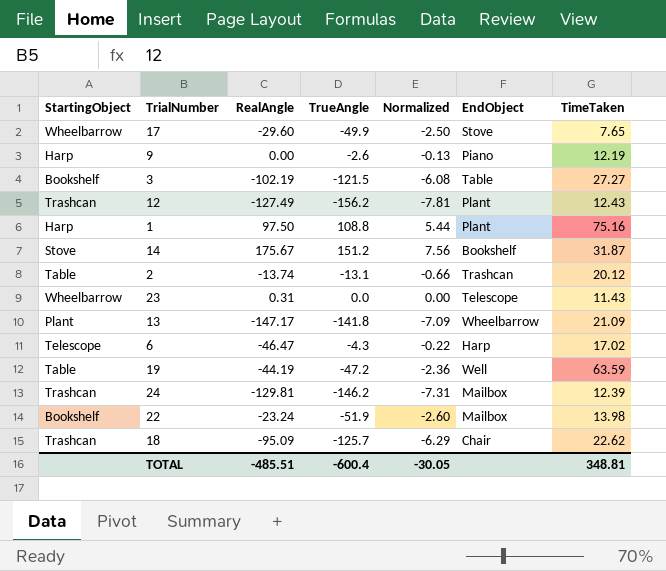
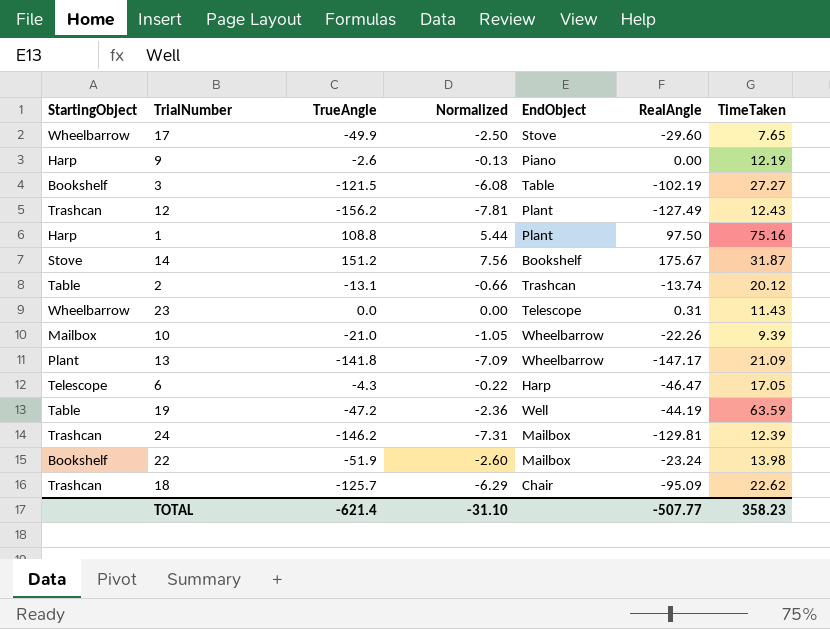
column RealAngle | position: 3 -> 6
row 10: none -> Mailbox | -21.0 | -1.05 | Wheelbarrow | -22.26 | 9.39
6 | TimeTaken: 17.02 -> 17.05
TOTAL | TrueAngle: -600.4 -> -621.4
TOTAL | Normalized: -30.05 -> -31.10
TOTAL | RealAngle: -485.51 -> -507.77
TOTAL | TimeTaken: 348.81 -> 358.23

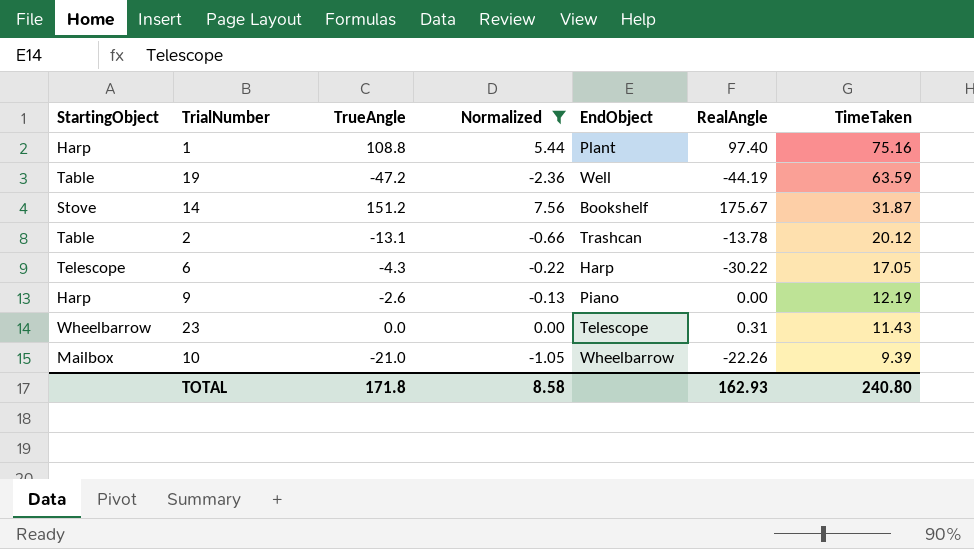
filter: none -> Normalized >= -2.36
row order: none -> TimeTaken descending
1 | RealAngle: 97.50 -> 97.40
2 | RealAngle: -13.74 -> -13.78
6 | RealAngle: -46.47 -> -30.22
TOTAL | TrueAngle: -621.4 -> 171.8
TOTAL | Normalized: -31.10 -> 8.58
TOTAL | RealAngle: -507.77 -> 162.93
TOTAL | TimeTaken: 358.23 -> 240.80

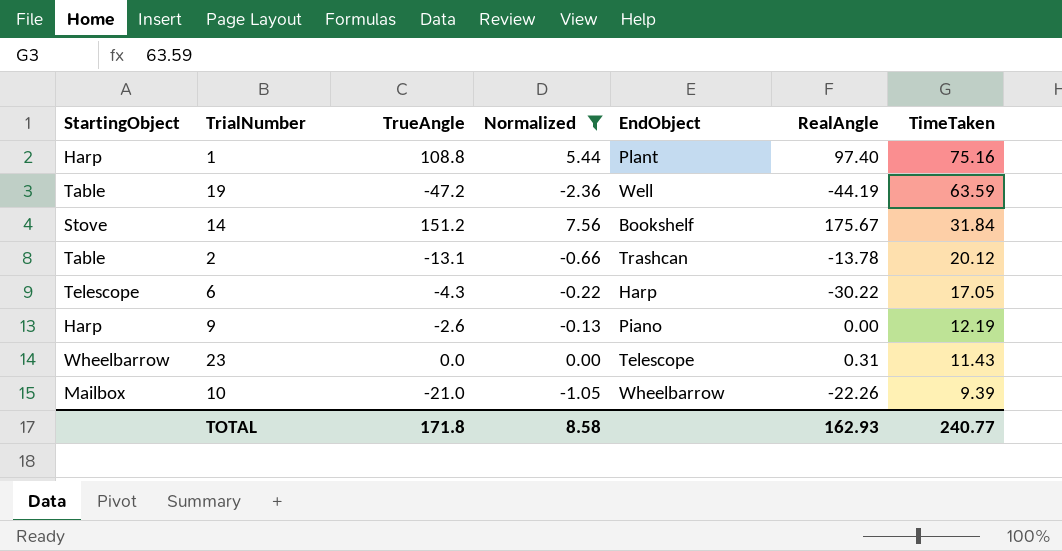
14 | TimeTaken: 31.87 -> 31.84
TOTAL | TimeTaken: 240.80 -> 240.77

